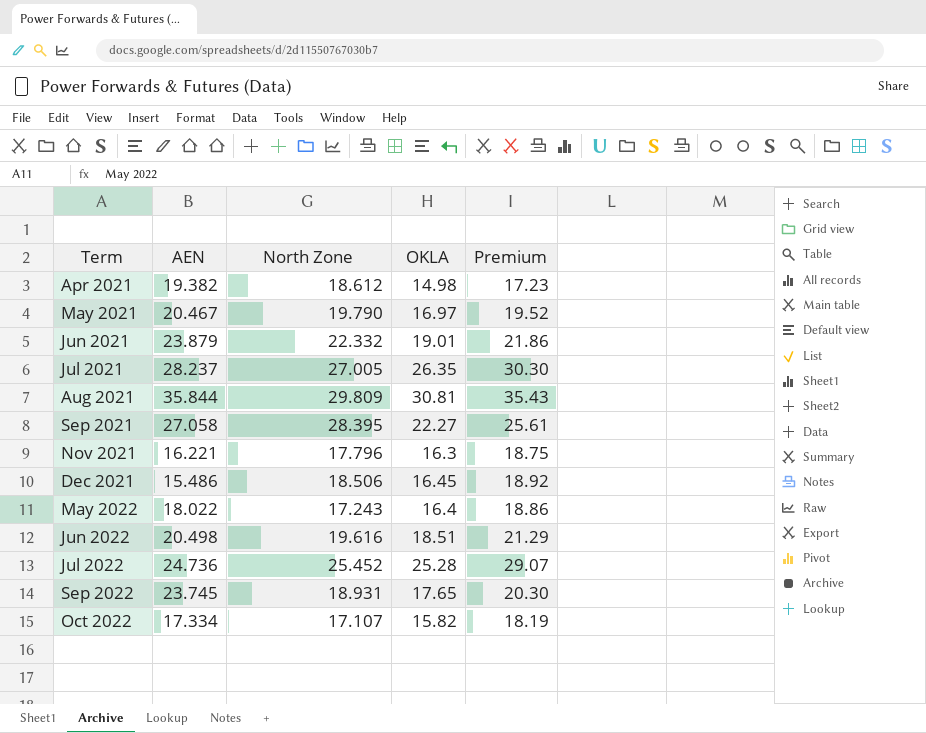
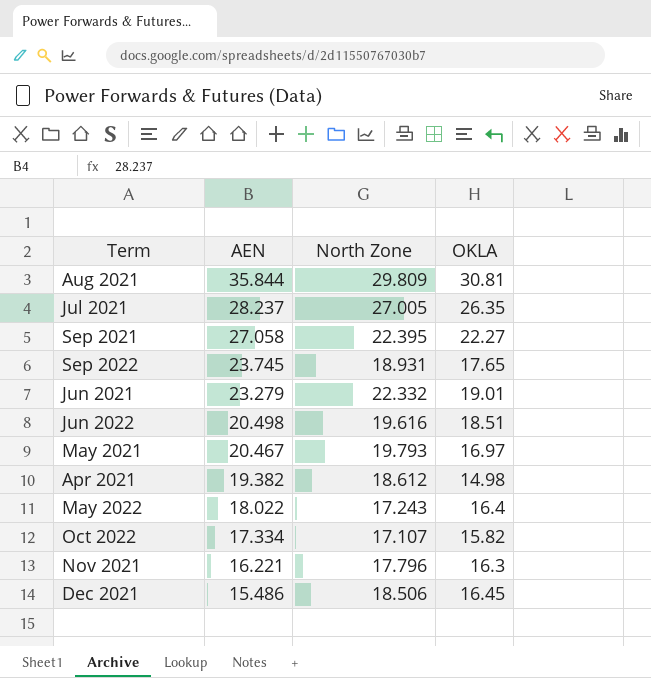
row order: Term ascending -> AEN descending
column Premium | formula: [OKLA] * 1.15 -> none
row Jul 2022: 24.736 | 25.452 | 25.28 | 29.07 -> none
Sep 2021 | North Zone: 28.395 -> 22.395
Jun 2021 | AEN: 23.879 -> 23.279
May 2021 | North Zone: 19.790 -> 19.793

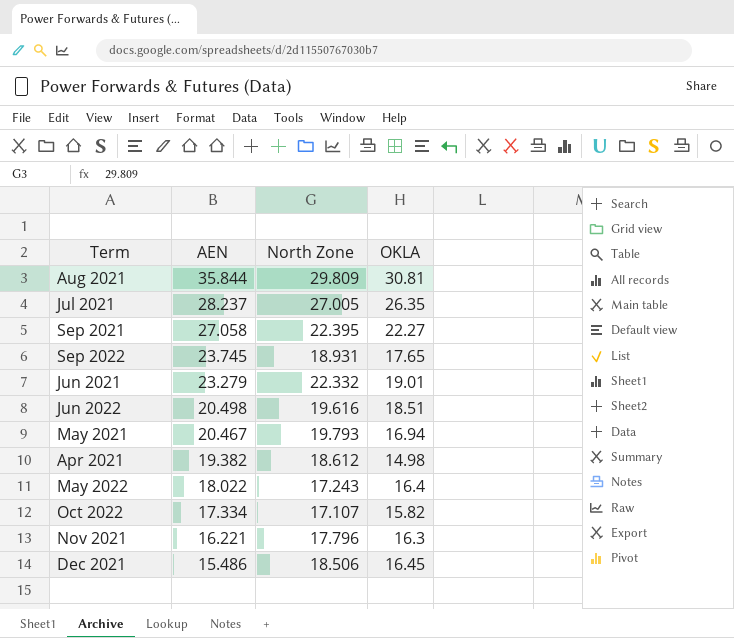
May 2021 | OKLA: 16.97 -> 16.94

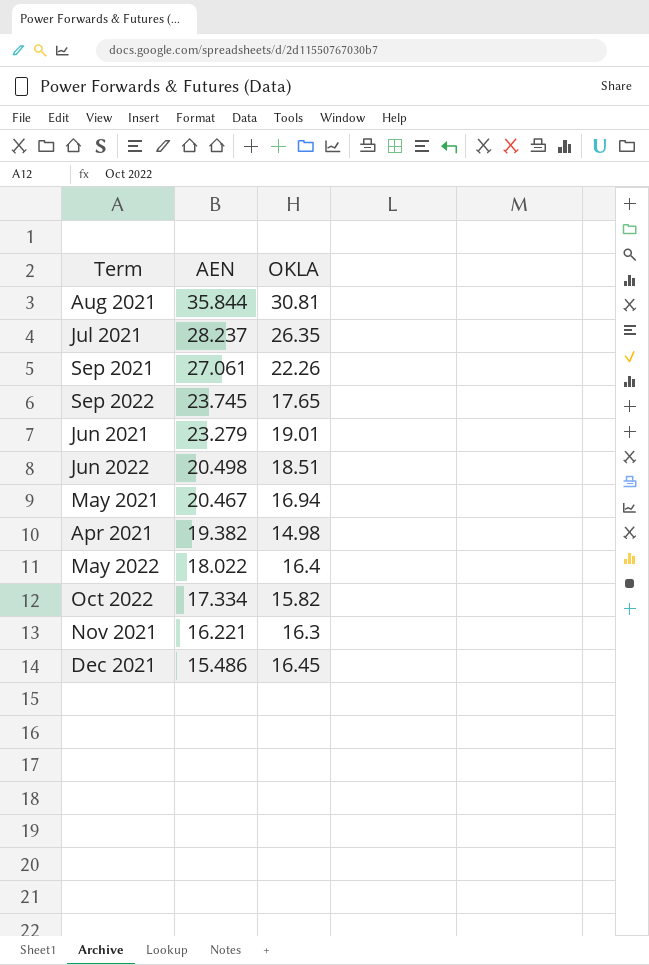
column North Zone | position: 3 -> none
Sep 2021 | AEN: 27.058 -> 27.061
Sep 2021 | OKLA: 22.27 -> 22.26

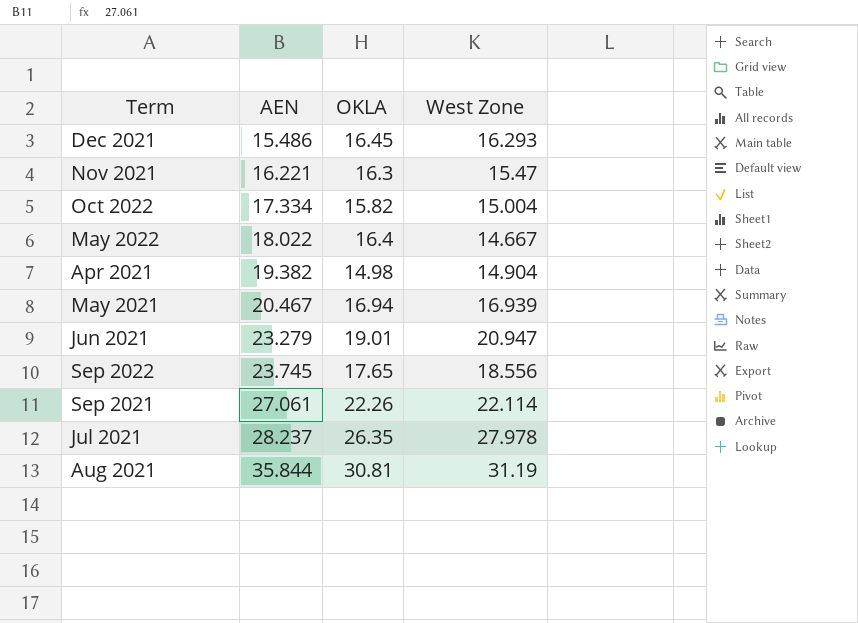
row order: AEN descending -> AEN ascending
column West Zone | position: none -> 4
row Jun 2022: 20.498 | 18.51 -> none

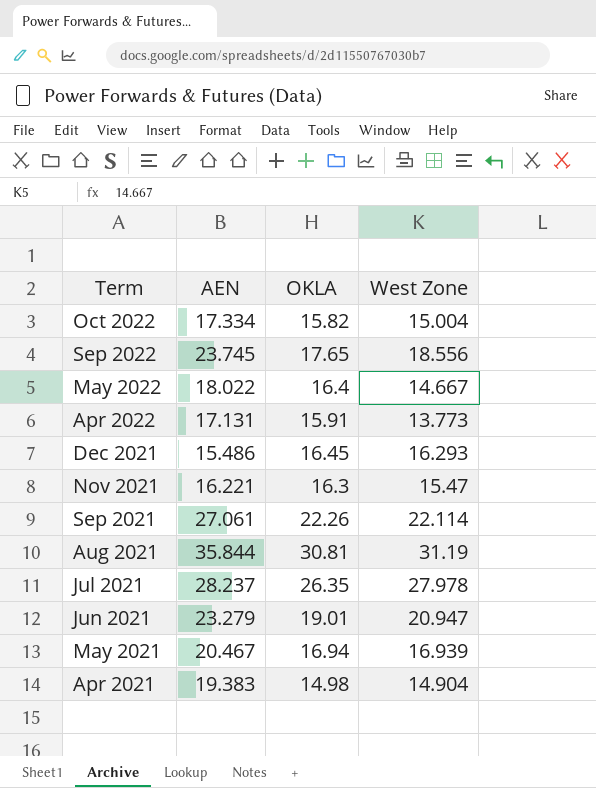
row order: AEN ascending -> Term descending
row Apr 2022: none -> 17.131 | 15.91 | 13.773
Apr 2021 | AEN: 19.382 -> 19.383

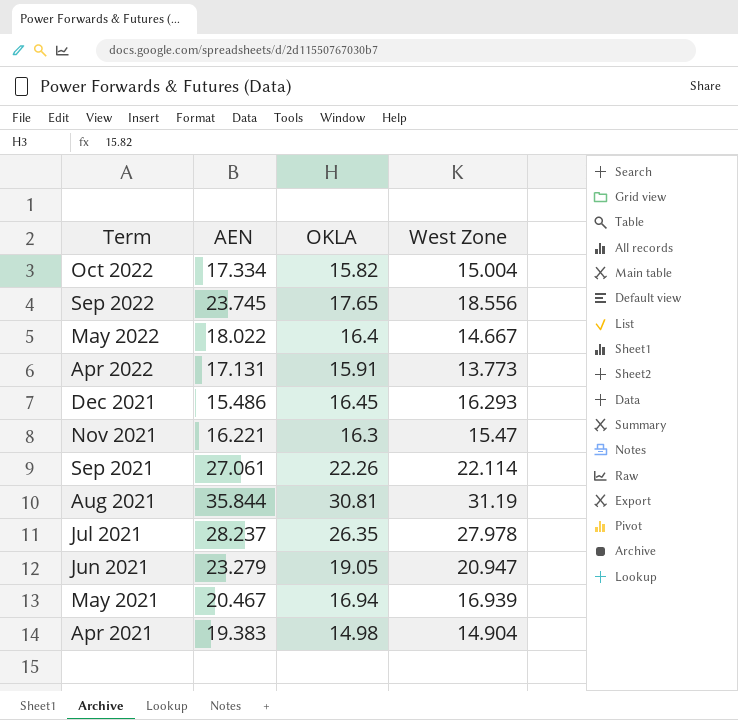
Jun 2021 | OKLA: 19.01 -> 19.05

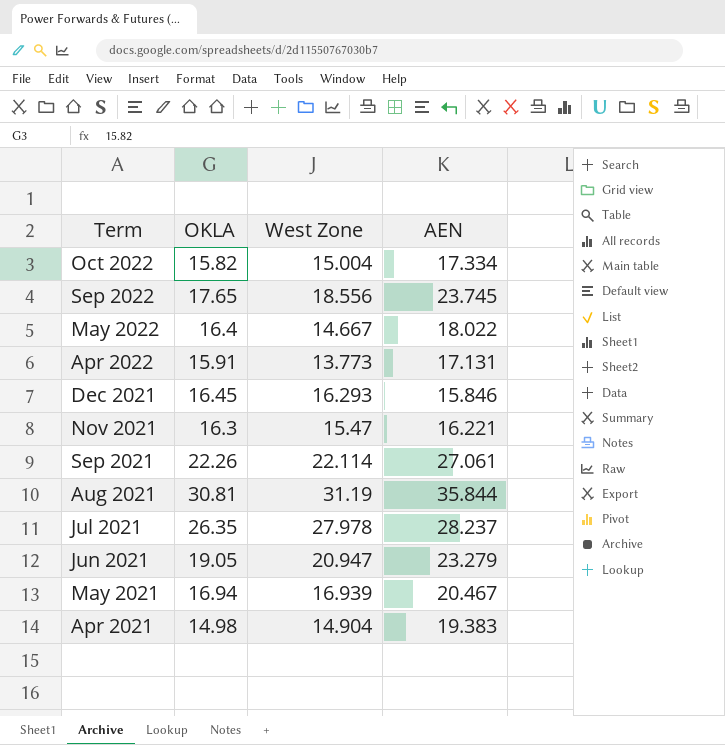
column AEN | position: 2 -> 4
Dec 2021 | AEN: 15.486 -> 15.846

